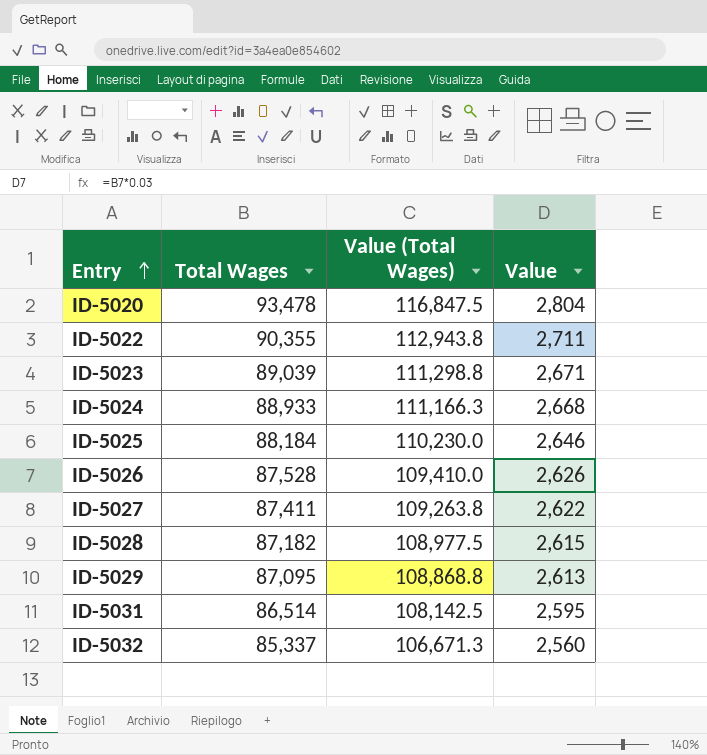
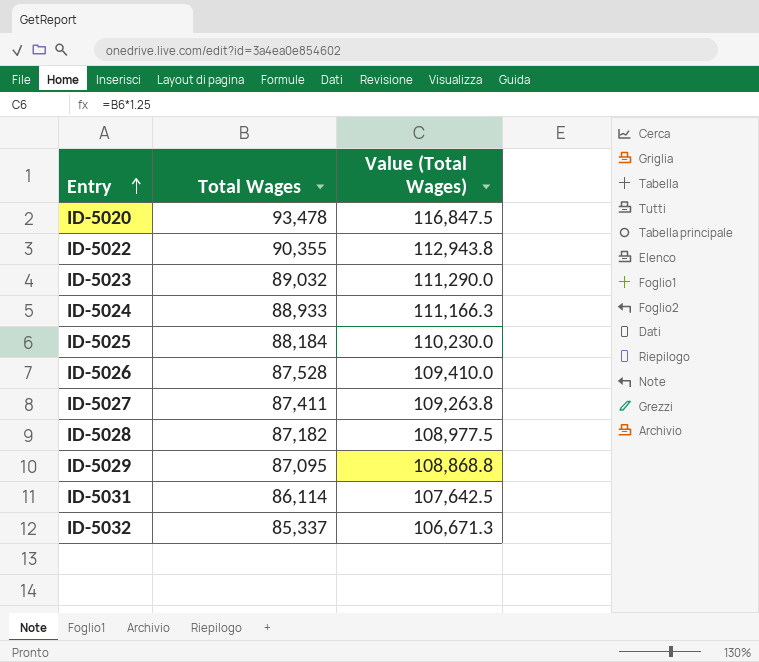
column Value | formula: [Total Wages] * 0.03 -> none
ID-5023 | Total Wages: 89,039 -> 89,032
ID-5023 | Value (Total Wages): 111,298.8 -> 111,290.0
ID-5031 | Total Wages: 86,514 -> 86,114
ID-5031 | Value (Total Wages): 108,142.5 -> 107,642.5

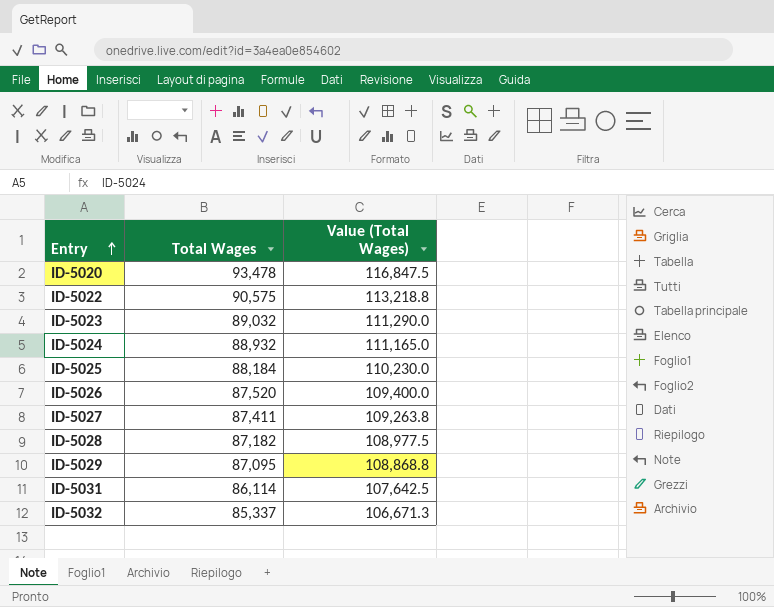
ID-5022 | Total Wages: 90,355 -> 90,575
ID-5022 | Value (Total Wages): 112,943.8 -> 113,218.8
ID-5024 | Total Wages: 88,933 -> 88,932
ID-5024 | Value (Total Wages): 111,166.3 -> 111,165.0
ID-5026 | Total Wages: 87,528 -> 87,520
ID-5026 | Value (Total Wages): 109,410.0 -> 109,400.0

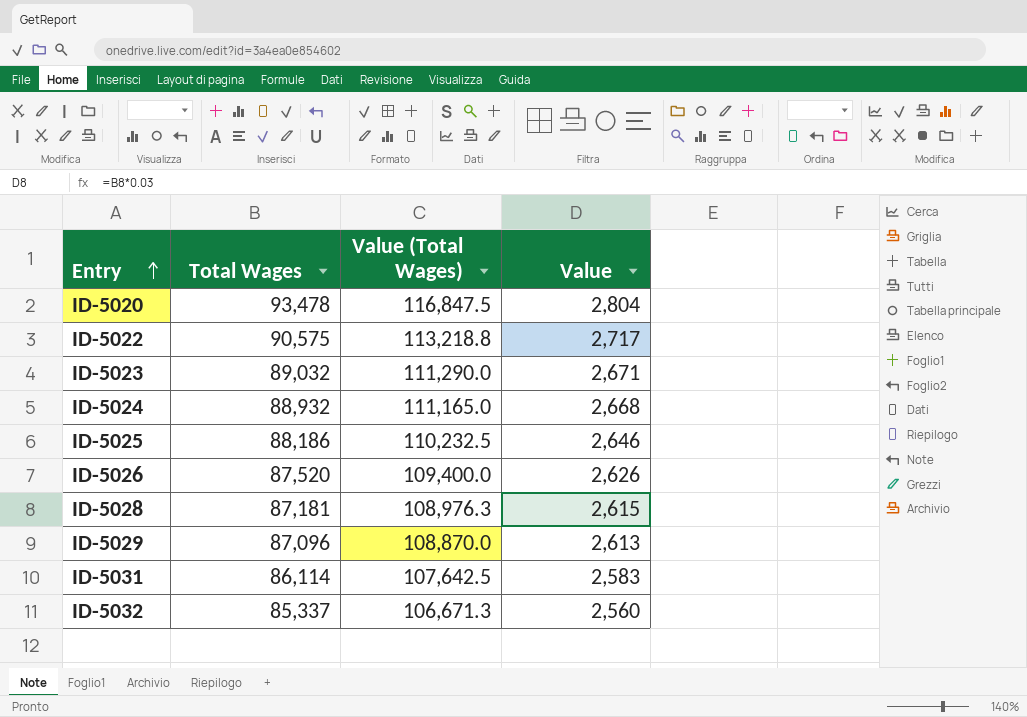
column Value | formula: none -> [Total Wages] * 0.03
row ID-5027: 87,411 | 109,263.8 -> none
ID-5025 | Total Wages: 88,184 -> 88,186
ID-5025 | Value (Total Wages): 110,230.0 -> 110,232.5
ID-5028 | Total Wages: 87,182 -> 87,181
ID-5028 | Value (Total Wages): 108,977.5 -> 108,976.3
ID-5029 | Total Wages: 87,095 -> 87,096
ID-5029 | Value (Total Wages): 108,868.8 -> 108,870.0

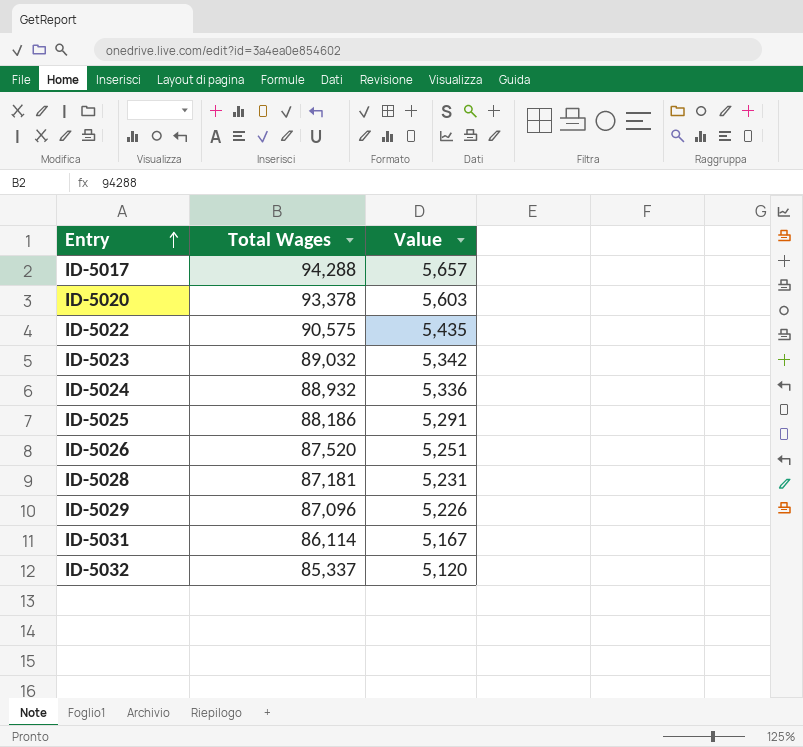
column Value (Total Wages) | formula: [Total Wages] * 1.25 -> none
column Value | formula: [Total Wages] * 0.03 -> [Total Wages] * 0.06
row ID-5017: none -> 94,288 | 5,657
ID-5020 | Total Wages: 93,478 -> 93,378

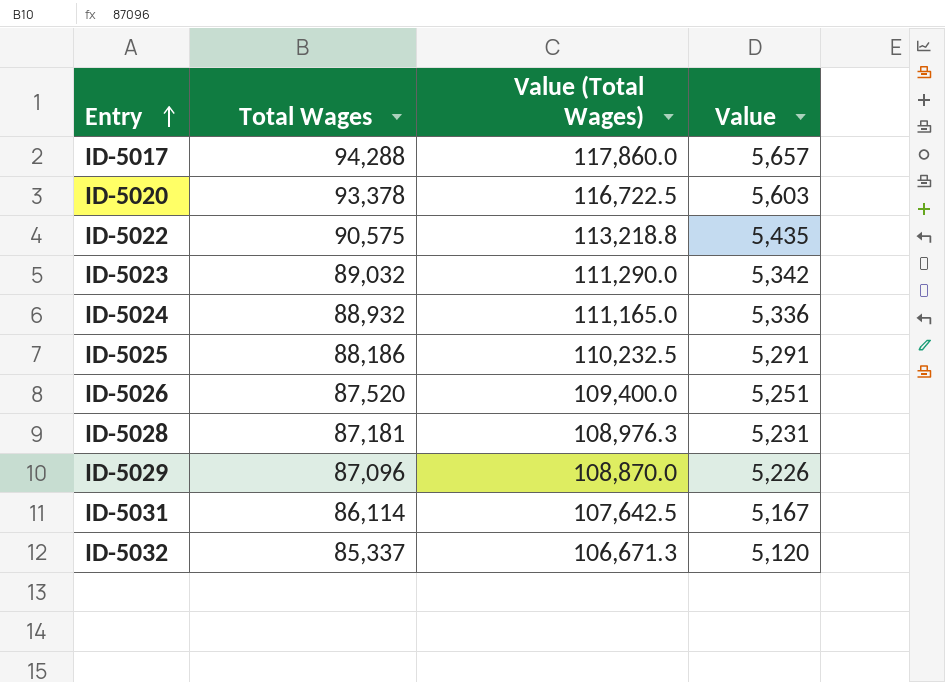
column Value (Total Wages) | formula: none -> [Total Wages] * 1.25

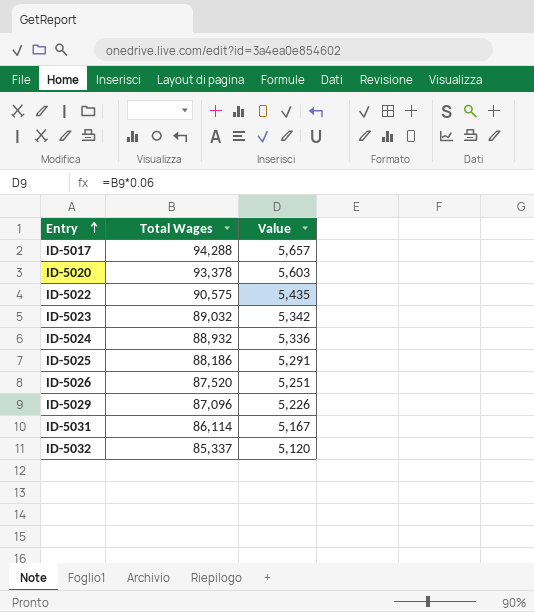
column Value (Total Wages) | formula: [Total Wages] * 1.25 -> none
row ID-5028: 87,181 | 108,976.3 | 5,231 -> none

